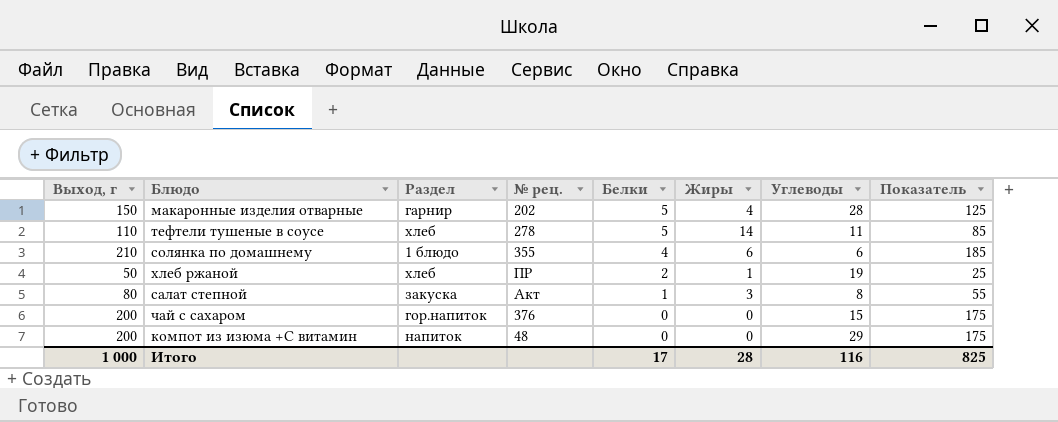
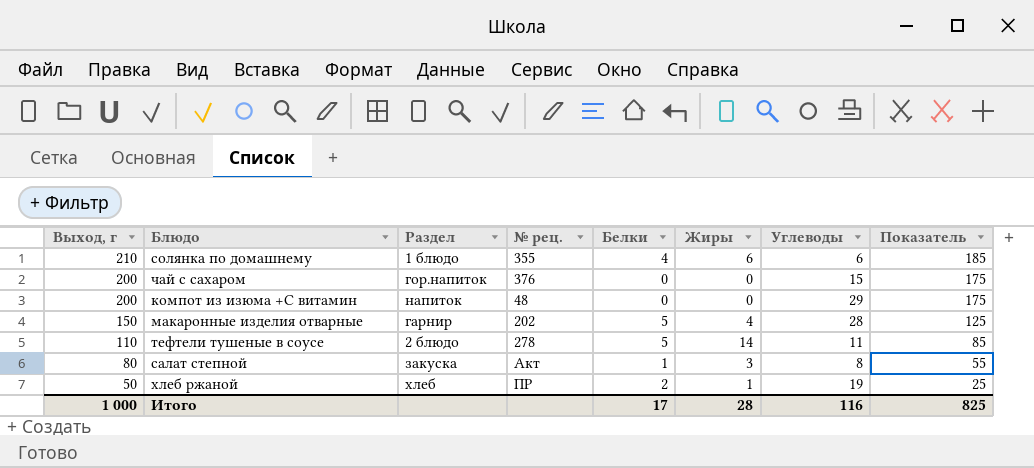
row order: Белки descending -> Выход, г descending
тефтели тушеные в соусе | Раздел: хлеб -> 2 блюдо

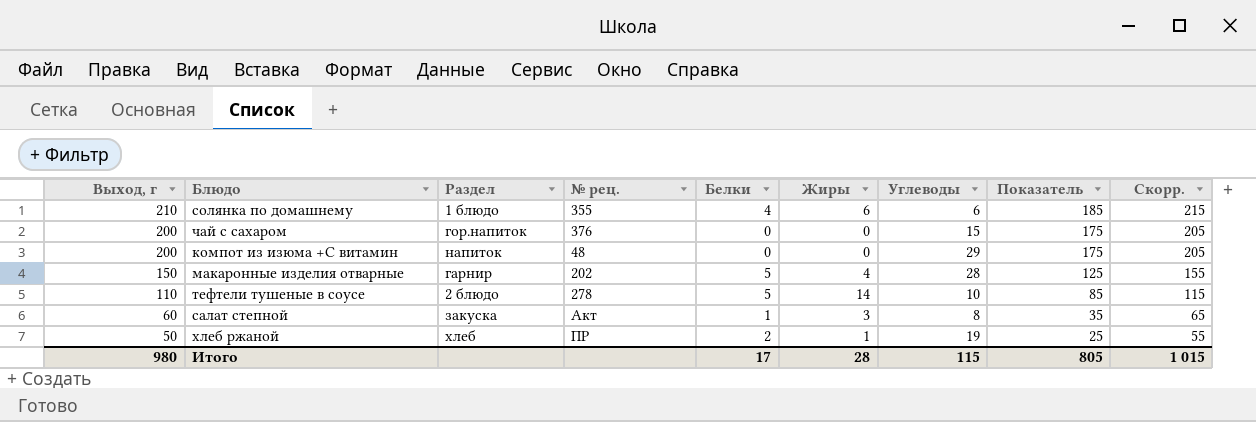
column Скорр. | formula: none -> [Выход, г] + 5
тефтели тушеные в соусе | Углеводы: 11 -> 10
салат степной | Выход, г: 80 -> 60
салат степной | Показатель: 55 -> 35
Итого | Выход, г: 1 000 -> 980
Итого | Углеводы: 116 -> 115
Итого | Показатель: 825 -> 805

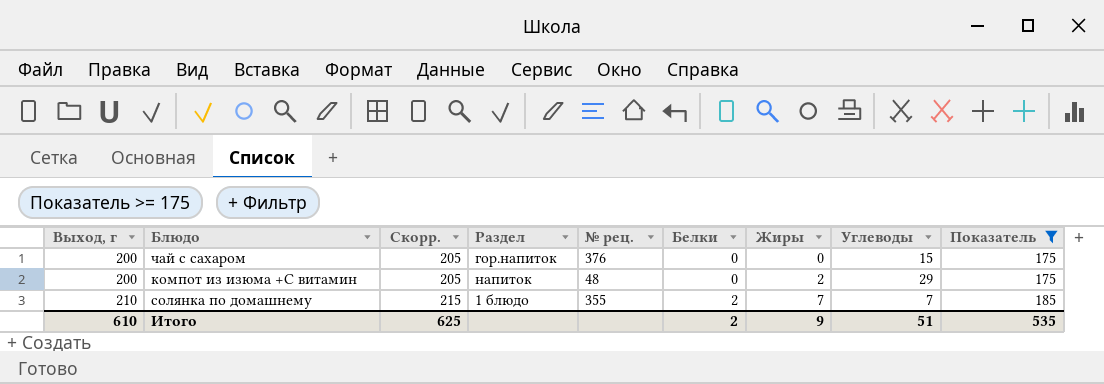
filter: none -> Показатель >= 175
row order: Выход, г descending -> Выход, г ascending
column Скорр. | position: 9 -> 3
компот из изюма +С витамин | Жиры: 0 -> 2
солянка по домашнему | Белки: 4 -> 2
солянка по домашнему | Жиры: 6 -> 7
солянка по домашнему | Углеводы: 6 -> 7
Итого | Выход, г: 980 -> 610
Итого | Скорр.: 1 015 -> 625
Итого | Белки: 17 -> 2
Итого | Жиры: 28 -> 9
Итого | Углеводы: 115 -> 51
Итого | Показатель: 805 -> 535

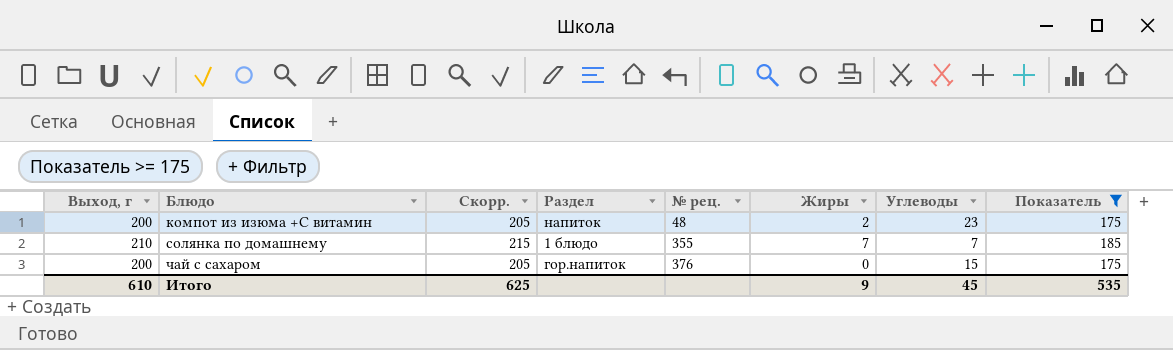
row order: Выход, г ascending -> Блюдо ascending
column Белки | position: 6 -> none
компот из изюма +С витамин | Углеводы: 29 -> 23
Итого | Углеводы: 51 -> 45

